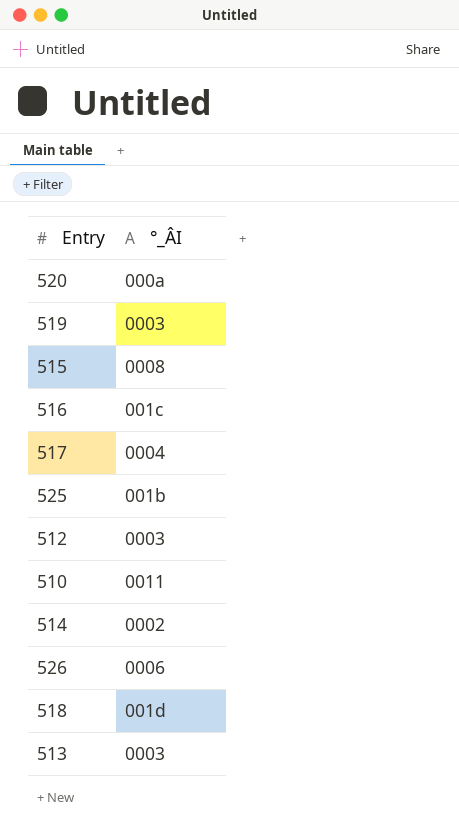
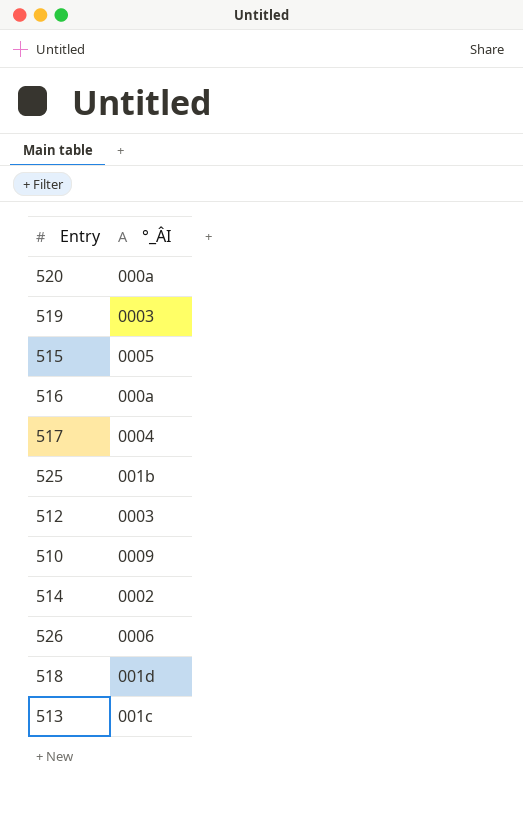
515 | °_ÂI: 0008 -> 0005
516 | °_ÂI: 001c -> 000a
510 | °_ÂI: 0011 -> 0009
513 | °_ÂI: 0003 -> 001c

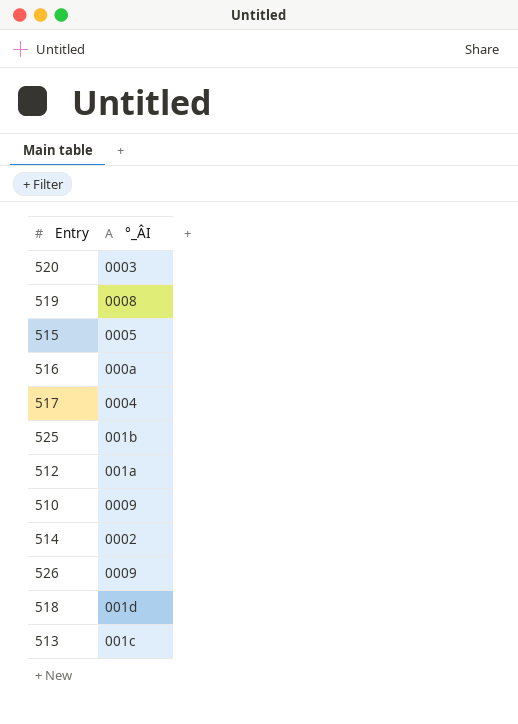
520 | °_ÂI: 000a -> 0003
519 | °_ÂI: 0003 -> 0008
512 | °_ÂI: 0003 -> 001a
526 | °_ÂI: 0006 -> 0009

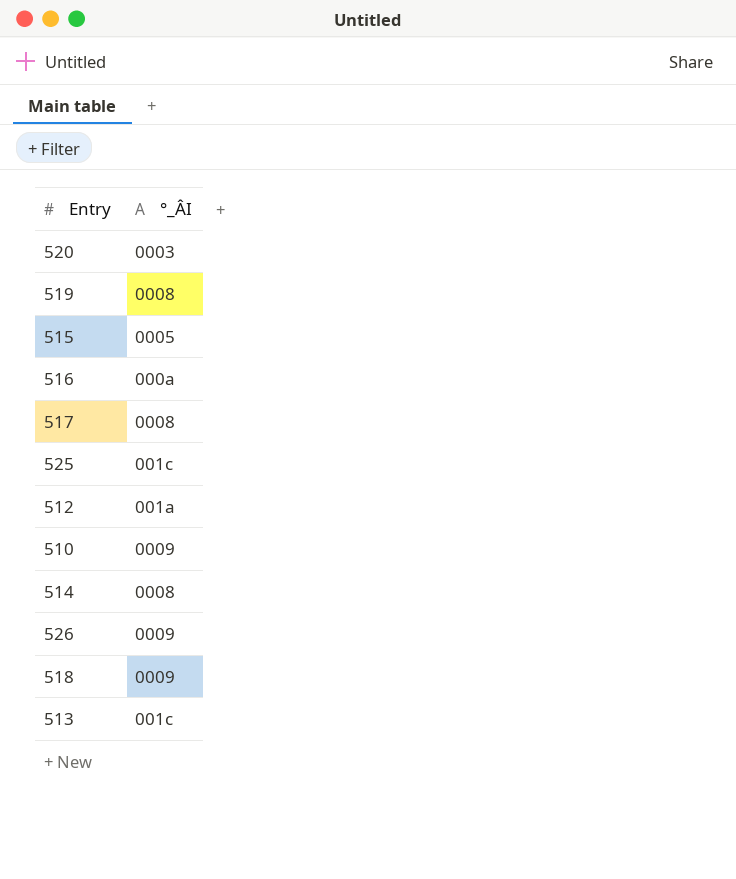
517 | °_ÂI: 0004 -> 0008
525 | °_ÂI: 001b -> 001c
514 | °_ÂI: 0002 -> 0008
518 | °_ÂI: 001d -> 0009

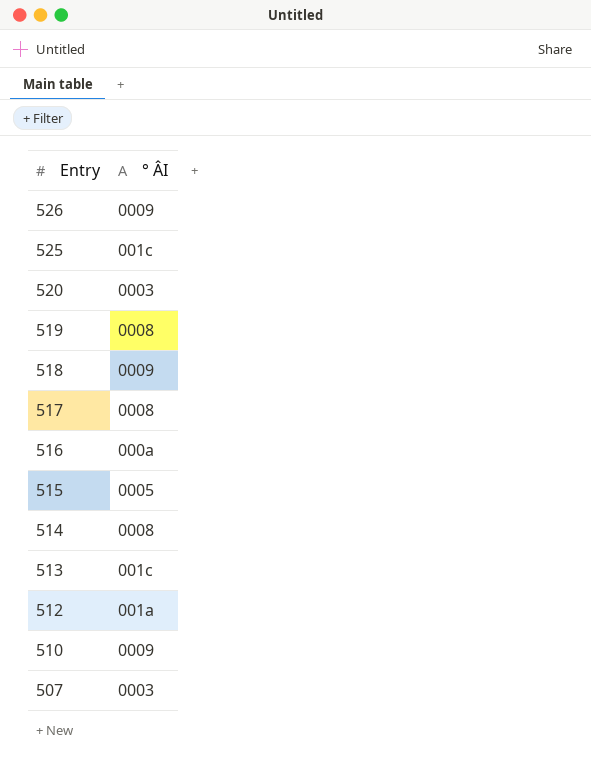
row order: none -> Entry descending
column name: °_ÂI -> ° ÂI
row 507: none -> 0003

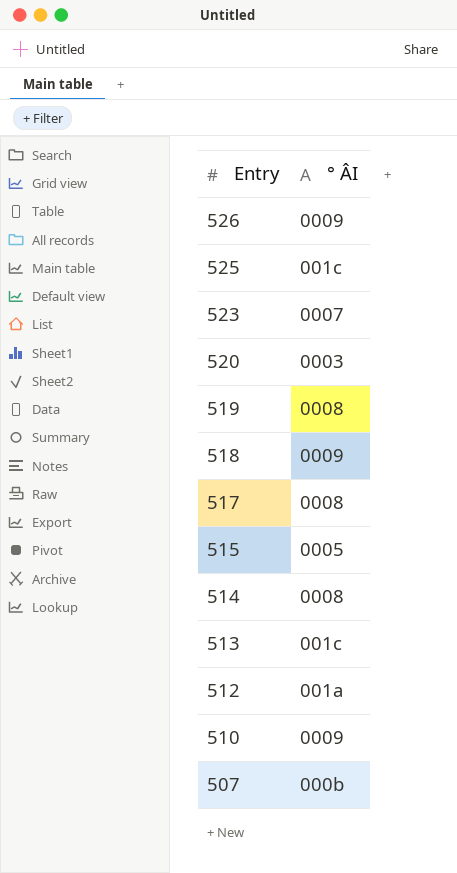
row 516: 000a -> none
row 523: none -> 0007
507 | ° ÂI: 0003 -> 000b

